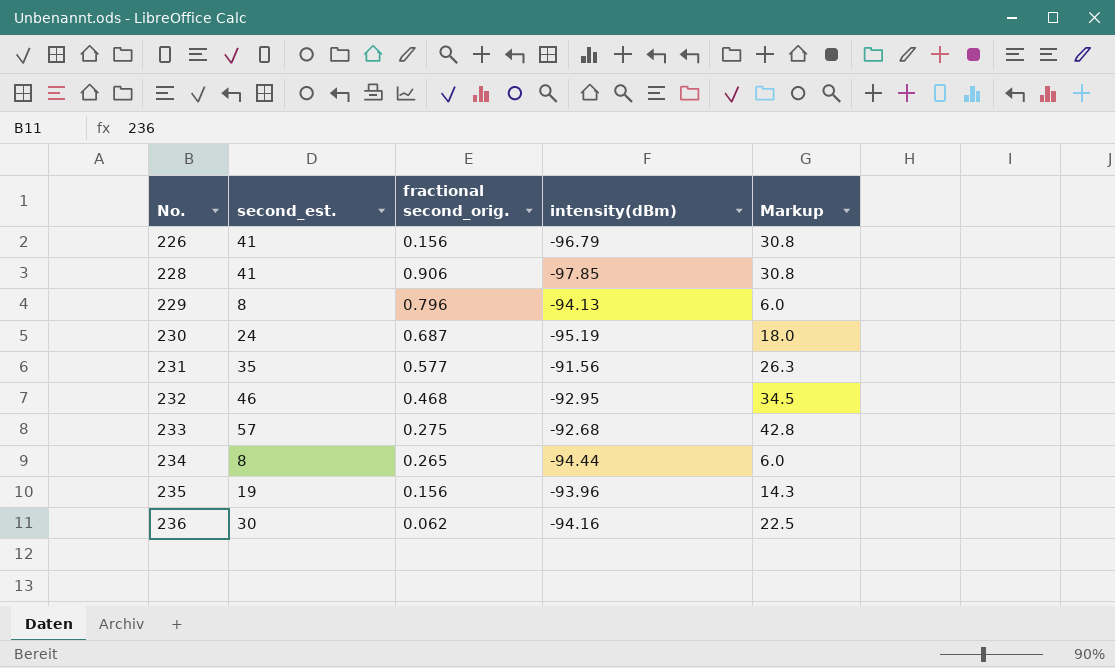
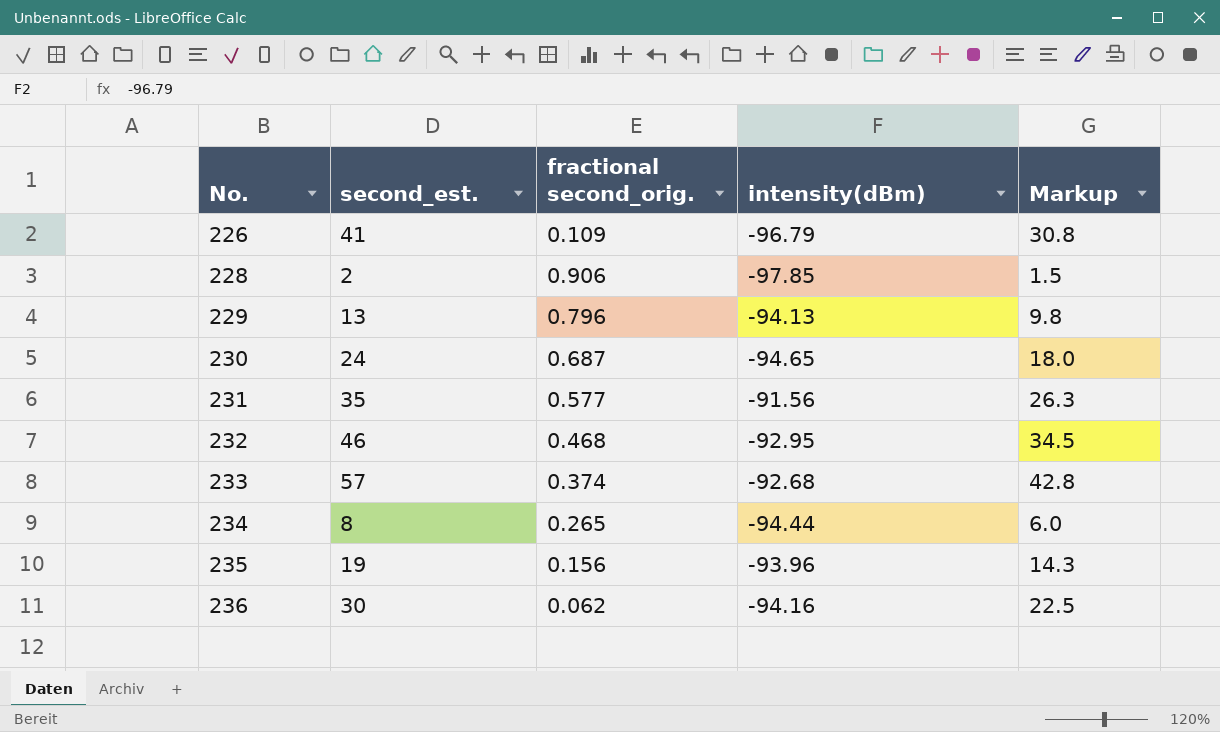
226 | fractional second_orig.: 0.156 -> 0.109
228 | second_est.: 41 -> 2
228 | Markup: 30.8 -> 1.5
229 | second_est.: 8 -> 13
229 | Markup: 6.0 -> 9.8
230 | intensity(dBm): -95.19 -> -94.65
233 | fractional second_orig.: 0.275 -> 0.374

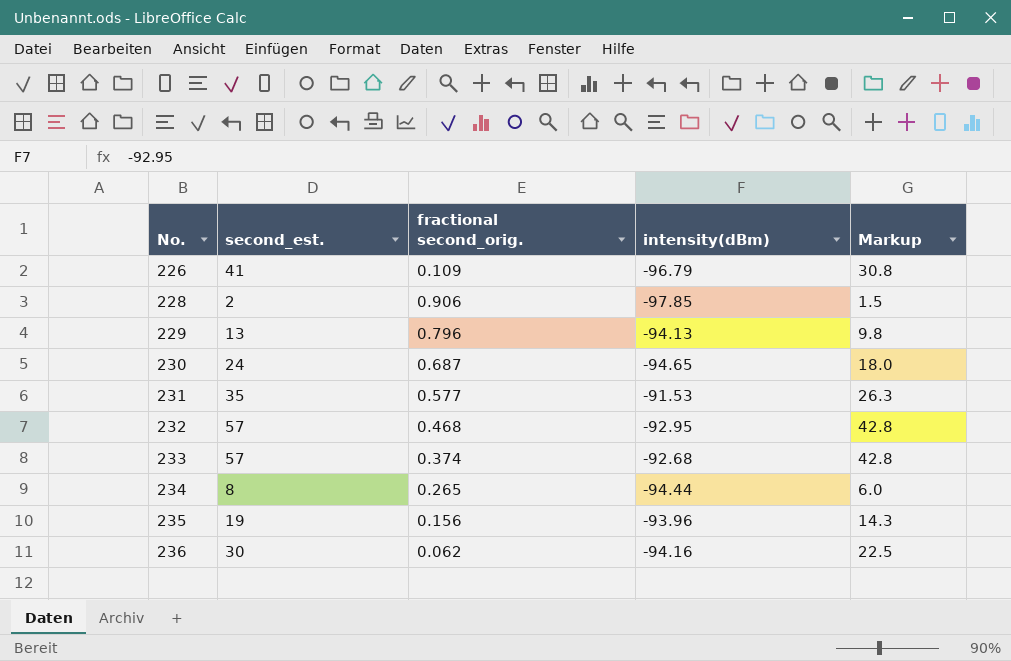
231 | intensity(dBm): -91.56 -> -91.53
232 | second_est.: 46 -> 57
232 | Markup: 34.5 -> 42.8

